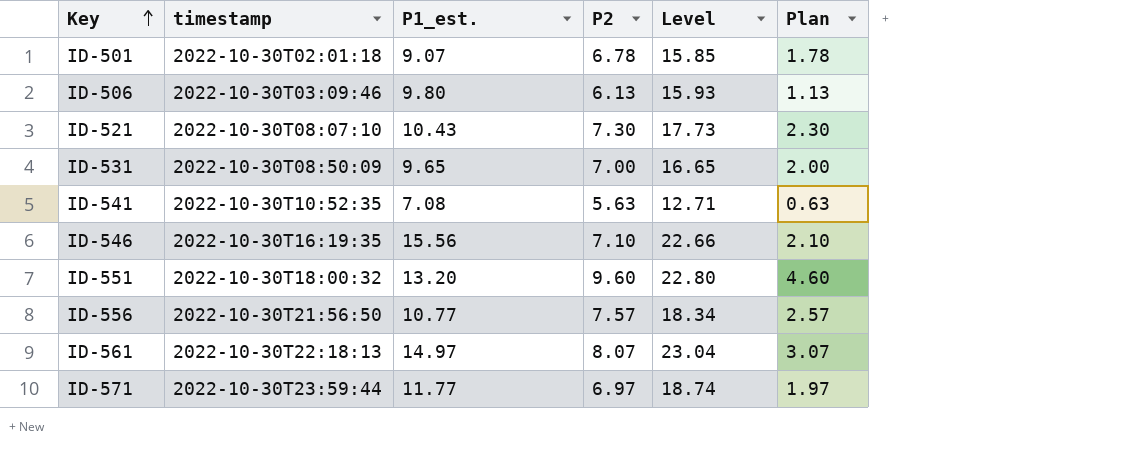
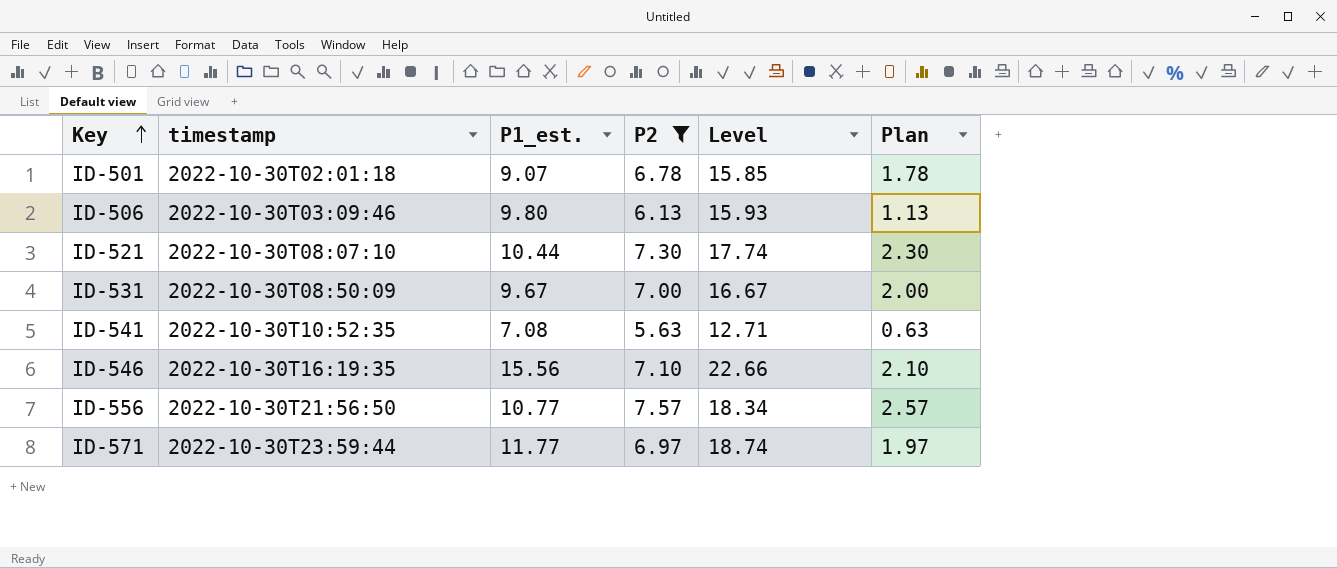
filter: none -> P2 <= 7.57
ID-521 | P1_est.: 10.43 -> 10.44
ID-521 | Level: 17.73 -> 17.74
ID-531 | P1_est.: 9.65 -> 9.67
ID-531 | Level: 16.65 -> 16.67

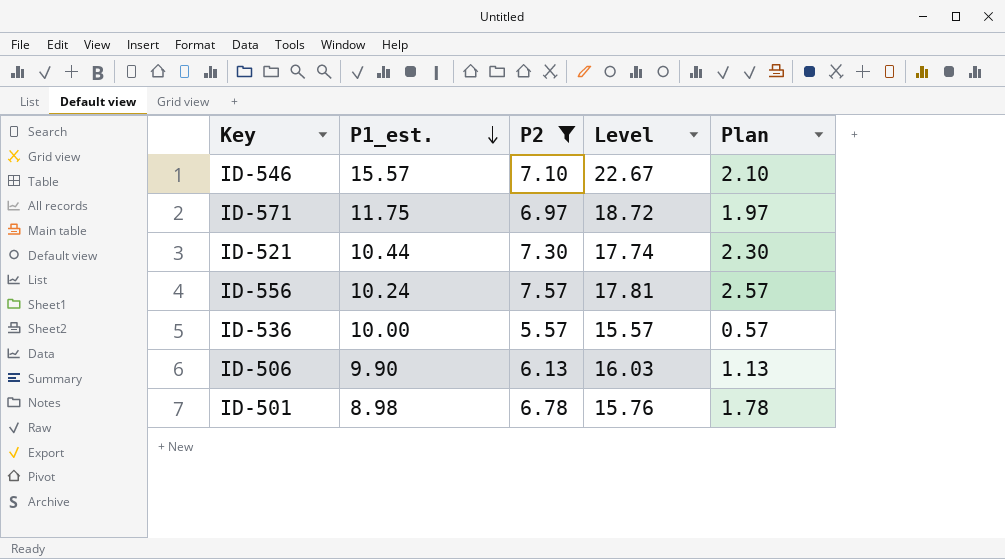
row order: Key ascending -> P1_est. descending
column timestamp | position: 2 -> none
row ID-531: 2022-10-30T08:50:09 | 9.67 | 7.00 | 16.67 | 2.00 -> none
row ID-541: 2022-10-30T10:52:35 | 7.08 | 5.63 | 12.71 | 0.63 -> none
ID-546 | P1_est.: 15.56 -> 15.57
ID-546 | Level: 22.66 -> 22.67
ID-571 | P1_est.: 11.77 -> 11.75
ID-571 | Level: 18.74 -> 18.72
ID-556 | P1_est.: 10.77 -> 10.24
ID-556 | Level: 18.34 -> 17.81
row ID-536: none -> 10.00 | 5.57 | 15.57 | 0.57
ID-506 | P1_est.: 9.80 -> 9.90
ID-506 | Level: 15.93 -> 16.03
ID-501 | P1_est.: 9.07 -> 8.98
ID-501 | Level: 15.85 -> 15.76

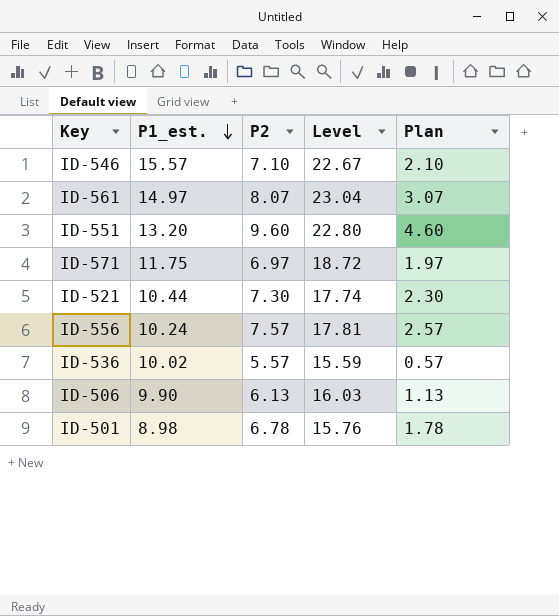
filter: P2 <= 7.57 -> none
ID-536 | P1_est.: 10.00 -> 10.02
ID-536 | Level: 15.57 -> 15.59

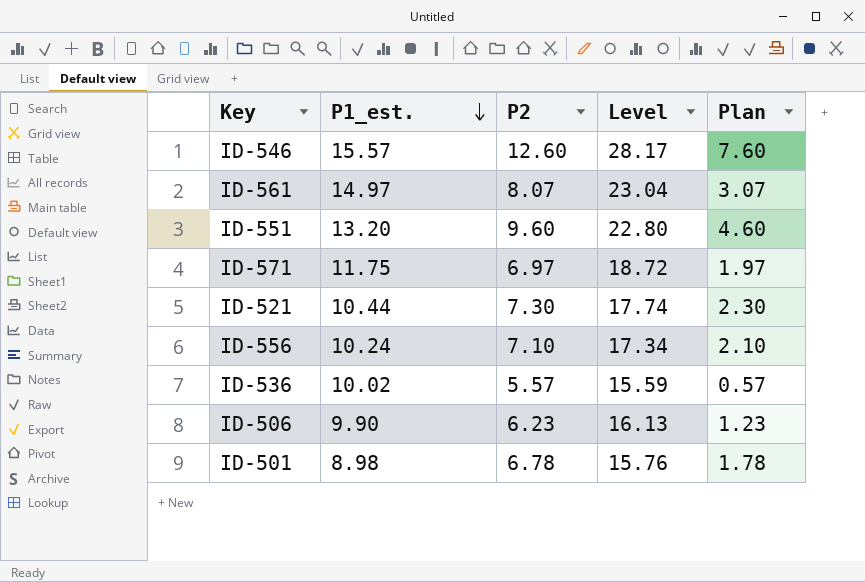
ID-546 | P2: 7.10 -> 12.60
ID-546 | Level: 22.67 -> 28.17
ID-546 | Plan: 2.10 -> 7.60
ID-556 | P2: 7.57 -> 7.10
ID-556 | Level: 17.81 -> 17.34
ID-556 | Plan: 2.57 -> 2.10
ID-506 | P2: 6.13 -> 6.23
ID-506 | Level: 16.03 -> 16.13
ID-506 | Plan: 1.13 -> 1.23

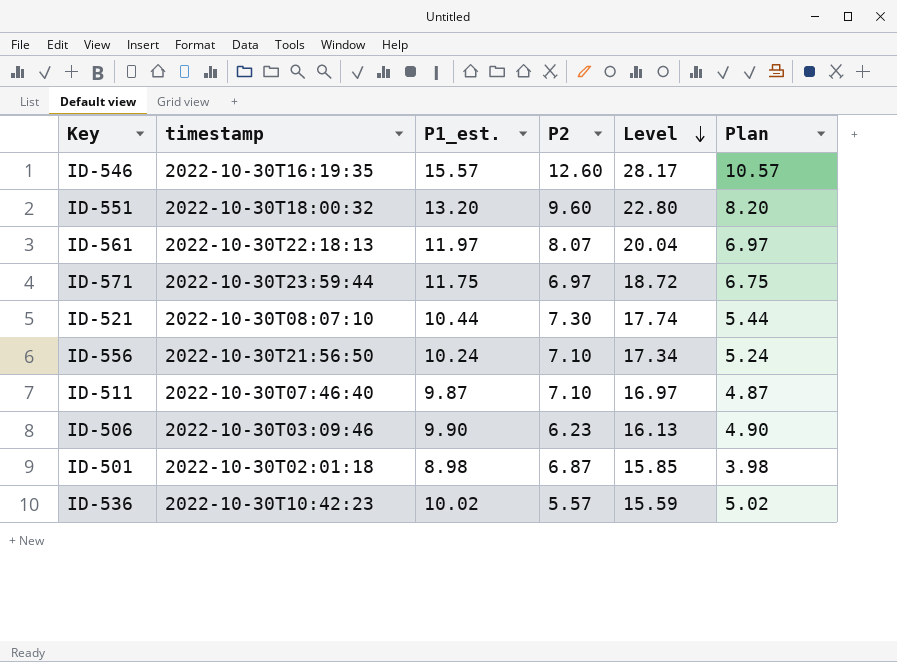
row order: P1_est. descending -> Level descending
column timestamp | position: none -> 2
column Plan | formula: [P2] - 5 -> [P1_est.] - 5
ID-561 | P1_est.: 14.97 -> 11.97
ID-561 | Level: 23.04 -> 20.04
row ID-511: none -> 2022-10-30T07:46:40 | 9.87 | 7.10 | 16.97 | 4.87
ID-501 | P2: 6.78 -> 6.87
ID-501 | Level: 15.76 -> 15.85

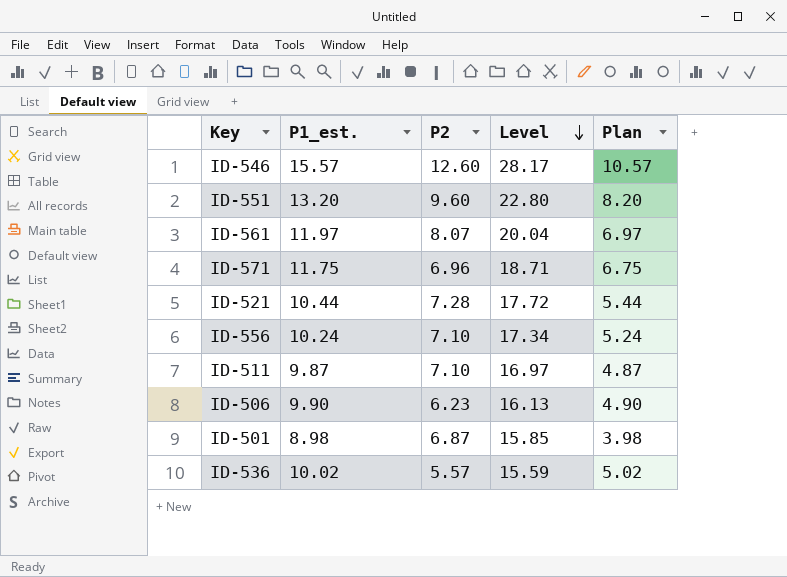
column timestamp | position: 2 -> none
ID-571 | P2: 6.97 -> 6.96
ID-571 | Level: 18.72 -> 18.71
ID-521 | P2: 7.30 -> 7.28
ID-521 | Level: 17.74 -> 17.72

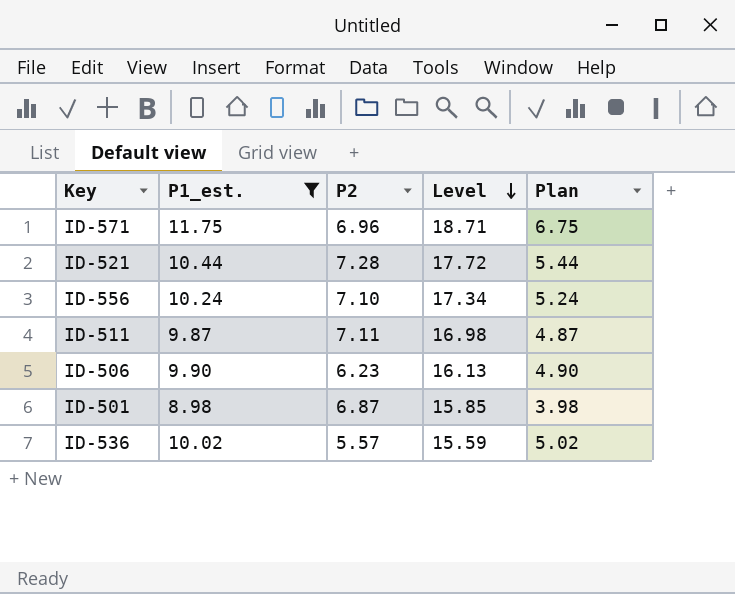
filter: none -> P1_est. <= 11.75
ID-511 | P2: 7.10 -> 7.11
ID-511 | Level: 16.97 -> 16.98

